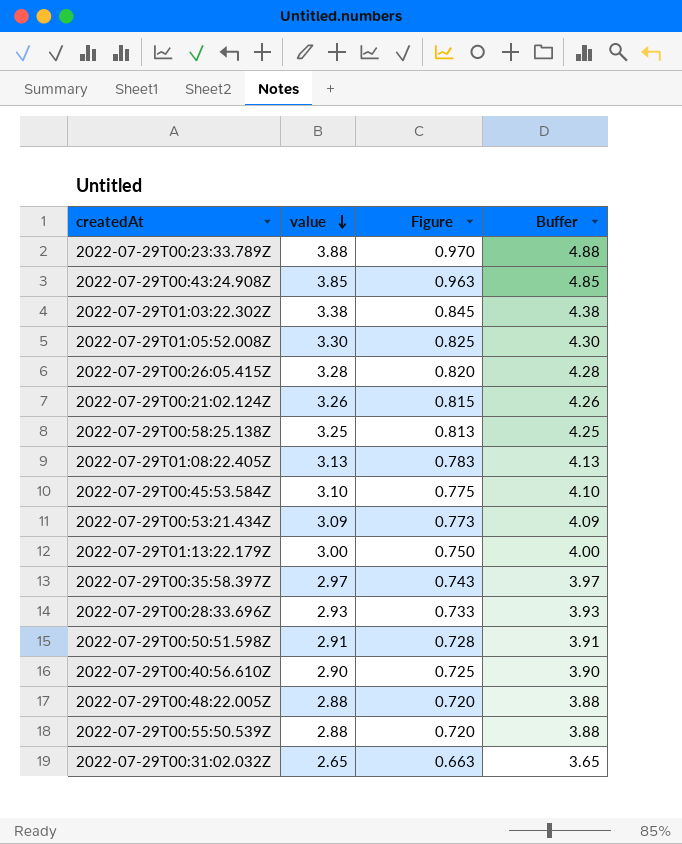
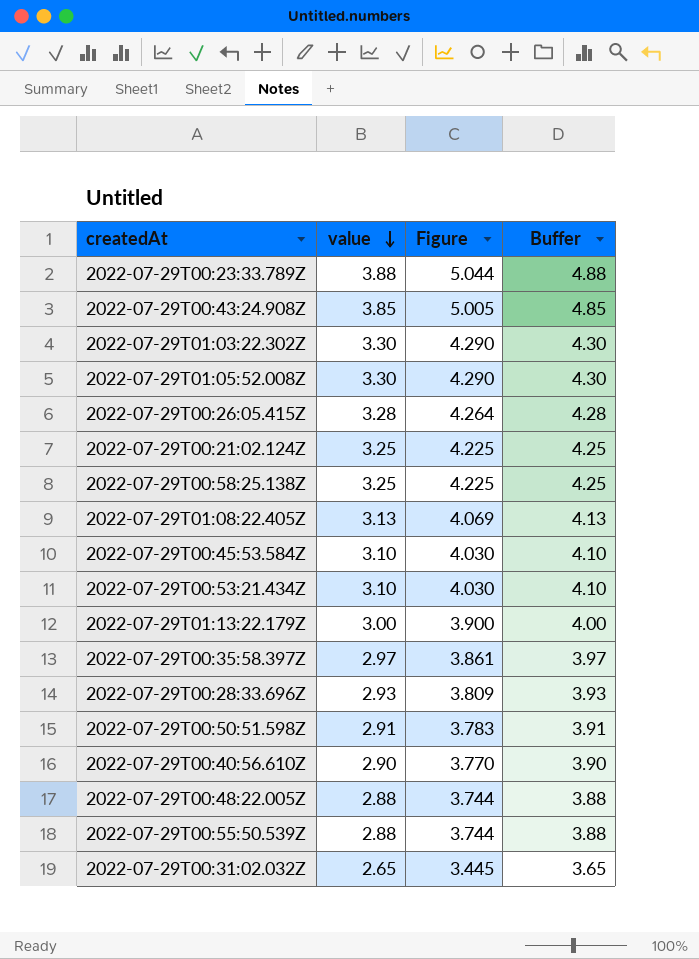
column Figure | formula: [value] * 0.25 -> [value] * 1.3
2022-07-29T01:03:22.302Z | value: 3.38 -> 3.30
2022-07-29T01:03:22.302Z | Buffer: 4.38 -> 4.30
2022-07-29T00:21:02.124Z | value: 3.26 -> 3.25
2022-07-29T00:21:02.124Z | Buffer: 4.26 -> 4.25
2022-07-29T00:53:21.434Z | value: 3.09 -> 3.10
2022-07-29T00:53:21.434Z | Buffer: 4.09 -> 4.10

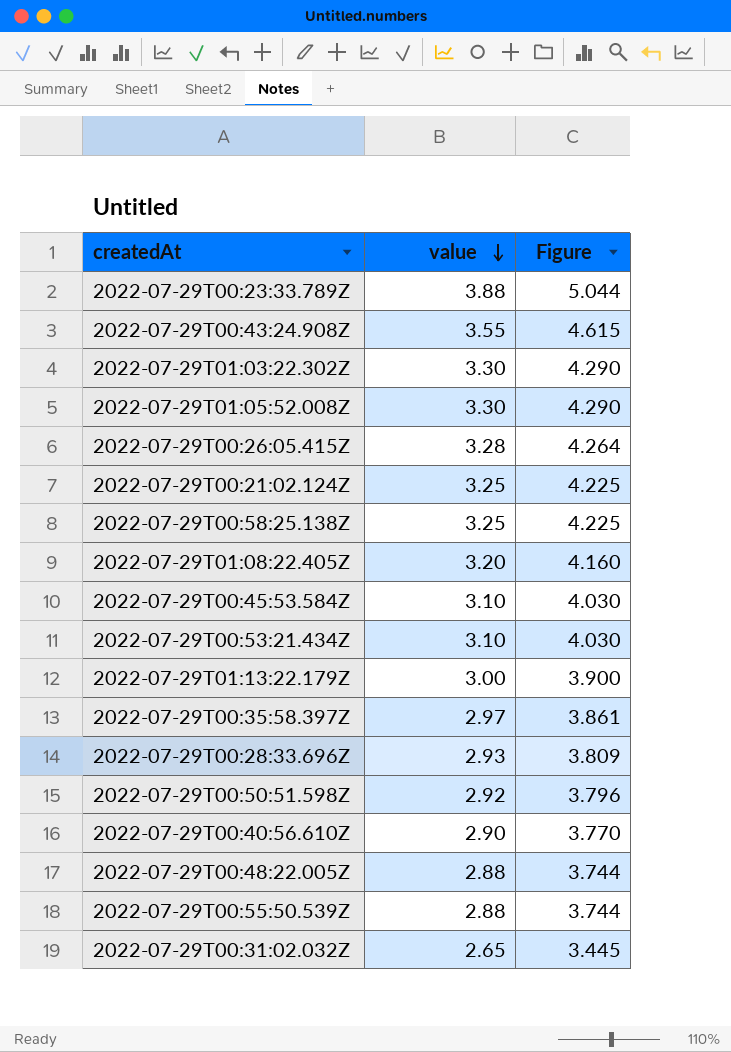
column Buffer | formula: [value] + 1 -> none
2022-07-29T00:43:24.908Z | value: 3.85 -> 3.55
2022-07-29T00:43:24.908Z | Figure: 5.005 -> 4.615
2022-07-29T01:08:22.405Z | value: 3.13 -> 3.20
2022-07-29T01:08:22.405Z | Figure: 4.069 -> 4.160
2022-07-29T00:50:51.598Z | value: 2.91 -> 2.92
2022-07-29T00:50:51.598Z | Figure: 3.783 -> 3.796

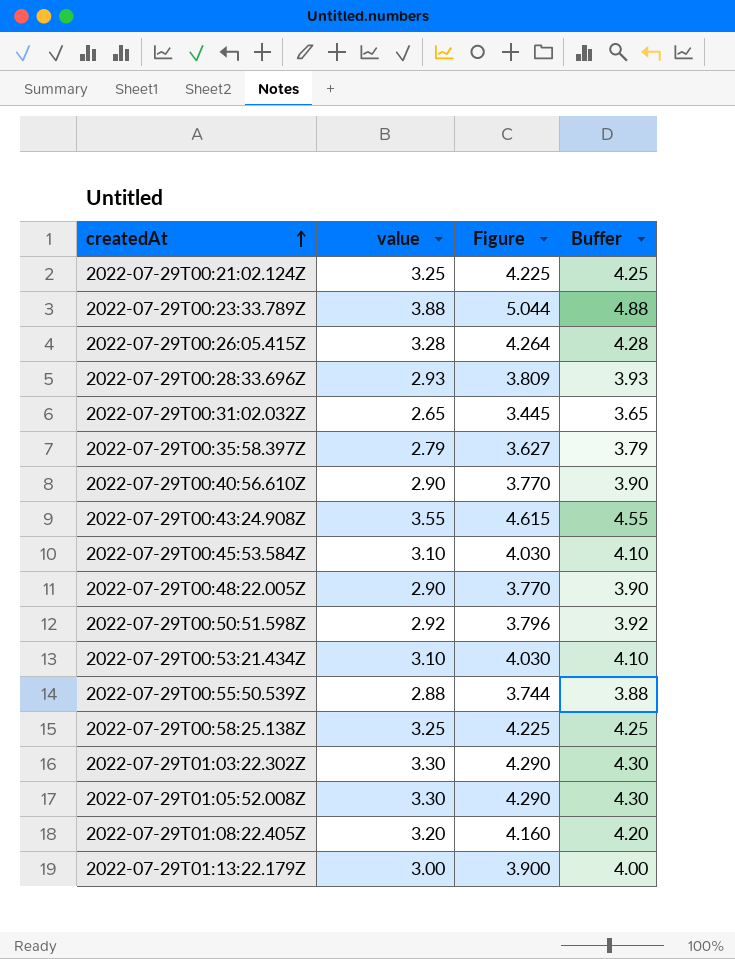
row order: value descending -> createdAt ascending
column Buffer | formula: none -> [value] + 1
2022-07-29T00:35:58.397Z | value: 2.97 -> 2.79
2022-07-29T00:35:58.397Z | Figure: 3.861 -> 3.627
2022-07-29T00:48:22.005Z | value: 2.88 -> 2.90
2022-07-29T00:48:22.005Z | Figure: 3.744 -> 3.770

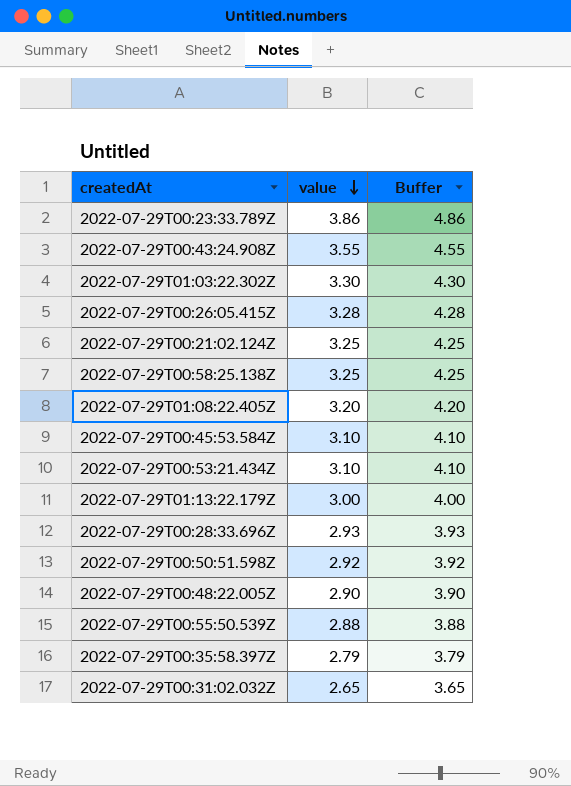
row order: createdAt ascending -> value descending
column Figure | formula: [value] * 1.3 -> none
row 2022-07-29T00:40:56.610Z: 2.90 | 3.770 | 3.90 -> none
row 2022-07-29T01:05:52.008Z: 3.30 | 4.290 | 4.30 -> none
2022-07-29T00:23:33.789Z | value: 3.88 -> 3.86
2022-07-29T00:23:33.789Z | Buffer: 4.88 -> 4.86

